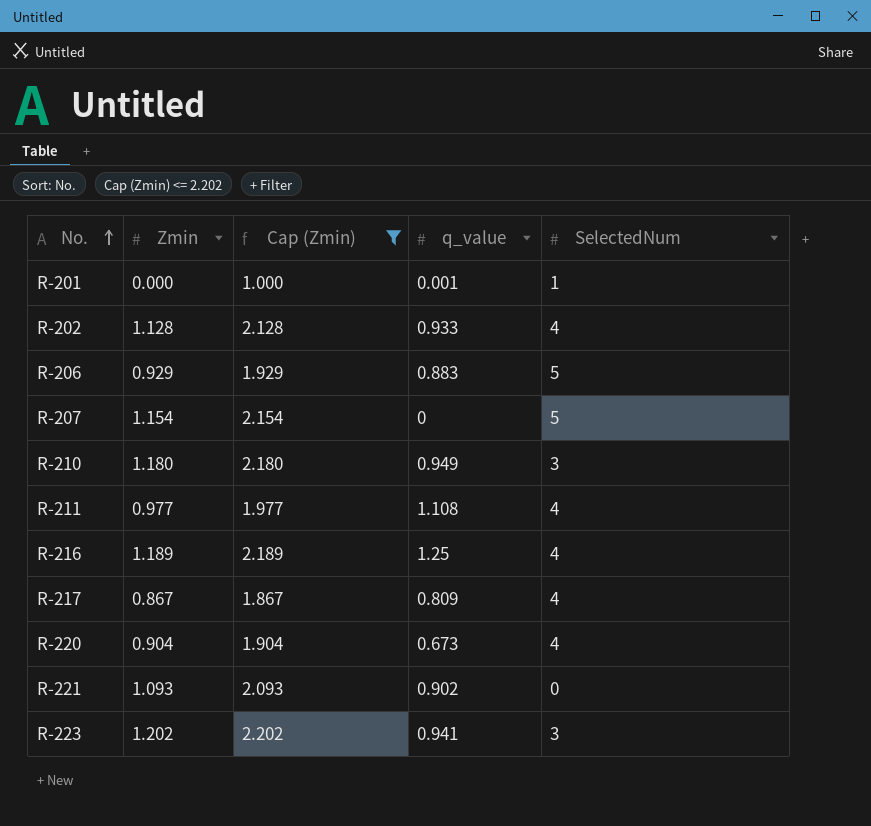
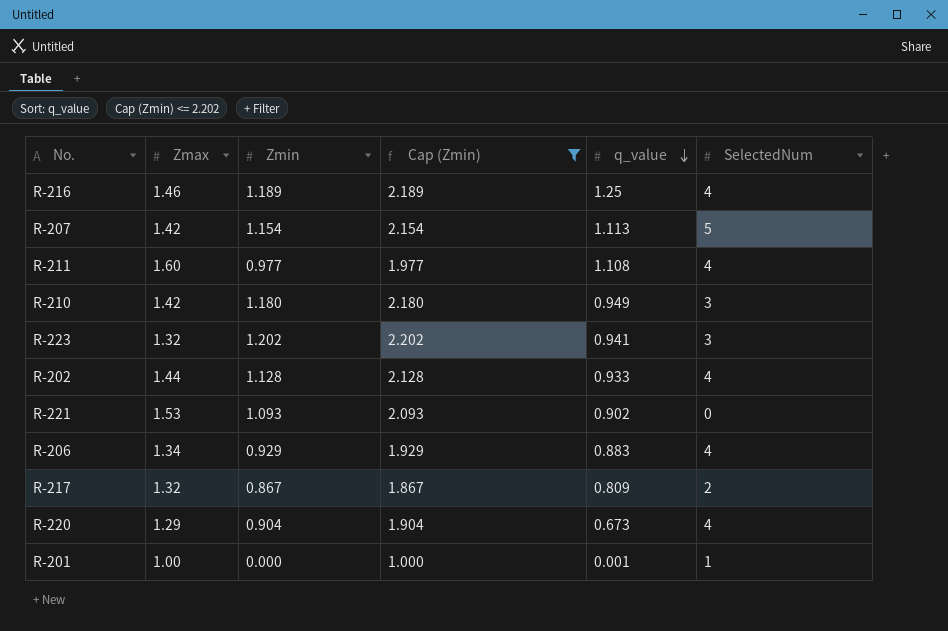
row order: No. ascending -> q_value descending
column Zmax | position: none -> 2
R-207 | q_value: 0 -> 1.113
R-206 | SelectedNum: 5 -> 4
R-217 | SelectedNum: 4 -> 2

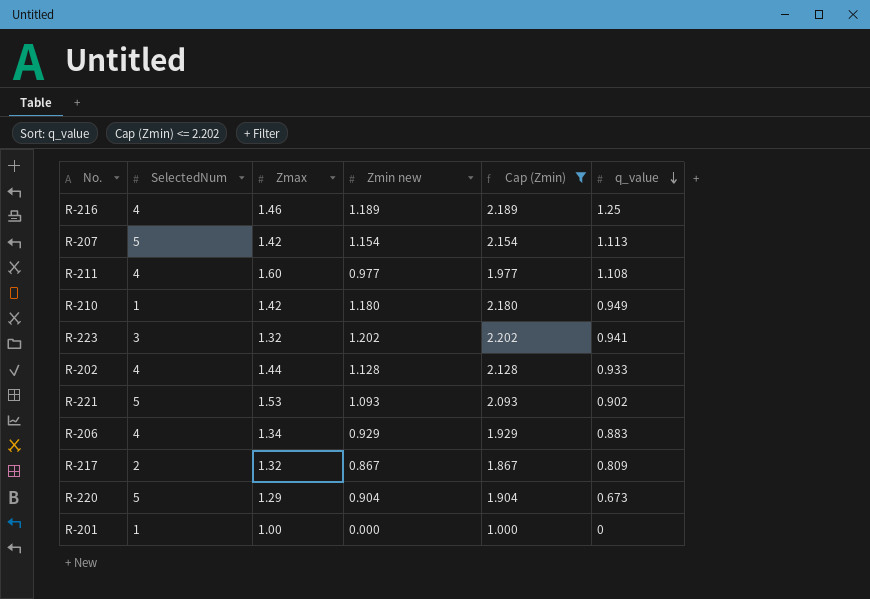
column SelectedNum | position: 6 -> 2
column name: Zmin -> Zmin new
R-210 | SelectedNum: 3 -> 1
R-221 | SelectedNum: 0 -> 5
R-220 | SelectedNum: 4 -> 5
R-201 | q_value: 0.001 -> 0

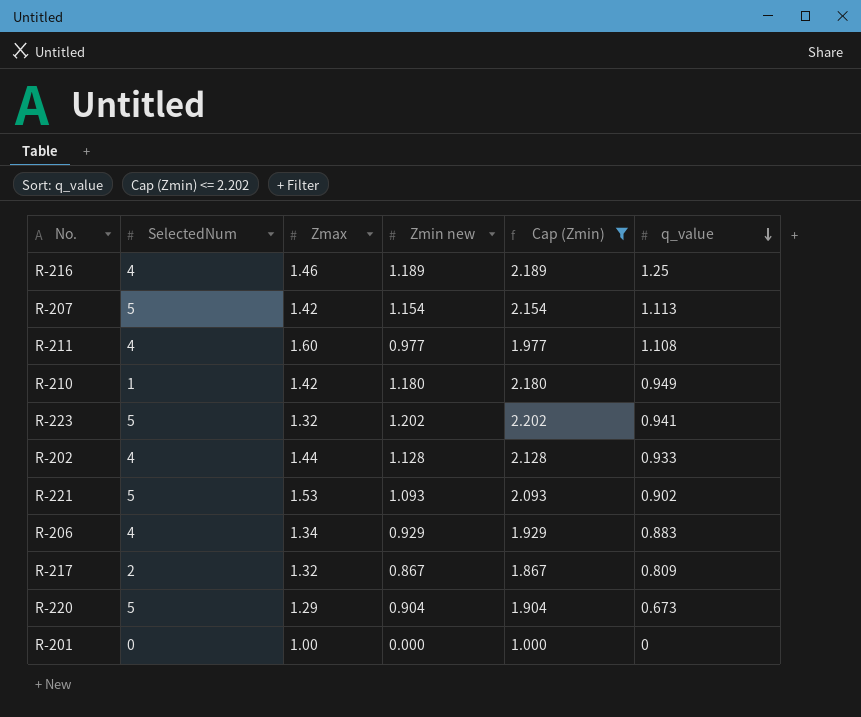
R-223 | SelectedNum: 3 -> 5
R-201 | SelectedNum: 1 -> 0

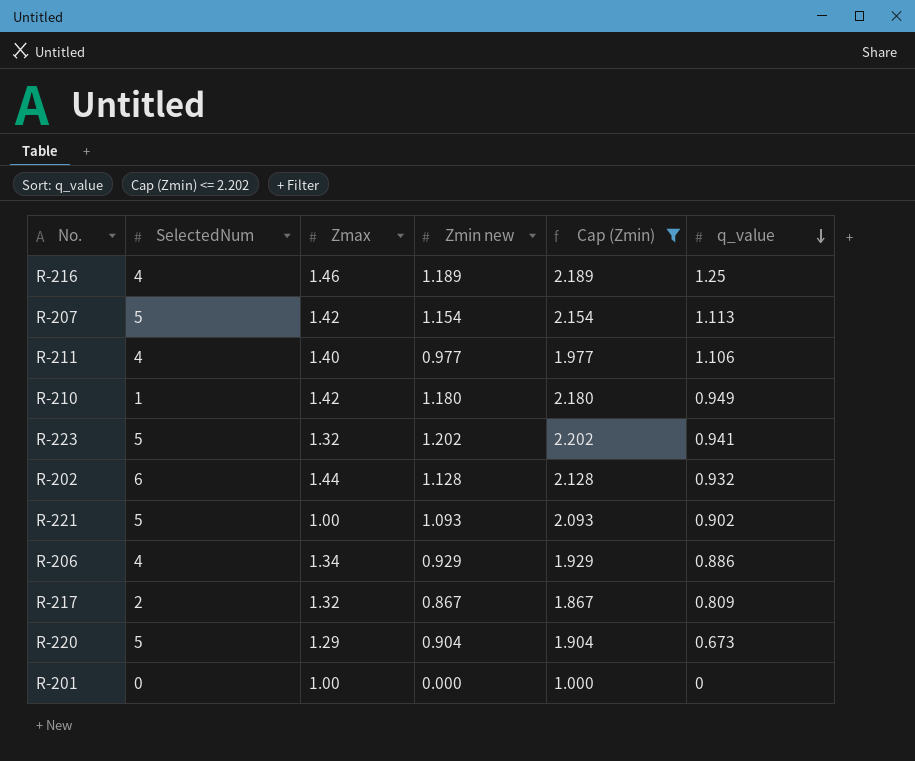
R-211 | Zmax: 1.60 -> 1.40
R-211 | q_value: 1.108 -> 1.106
R-202 | SelectedNum: 4 -> 6
R-202 | q_value: 0.933 -> 0.932
R-221 | Zmax: 1.53 -> 1.00
R-206 | q_value: 0.883 -> 0.886

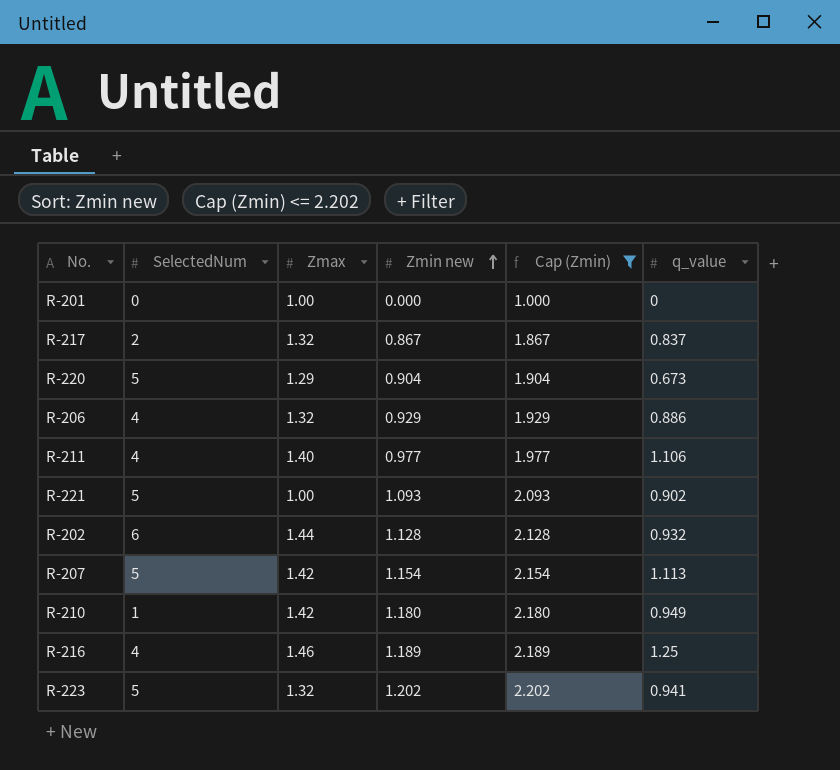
row order: q_value descending -> Zmin new ascending
R-217 | q_value: 0.809 -> 0.837
R-206 | Zmax: 1.34 -> 1.32

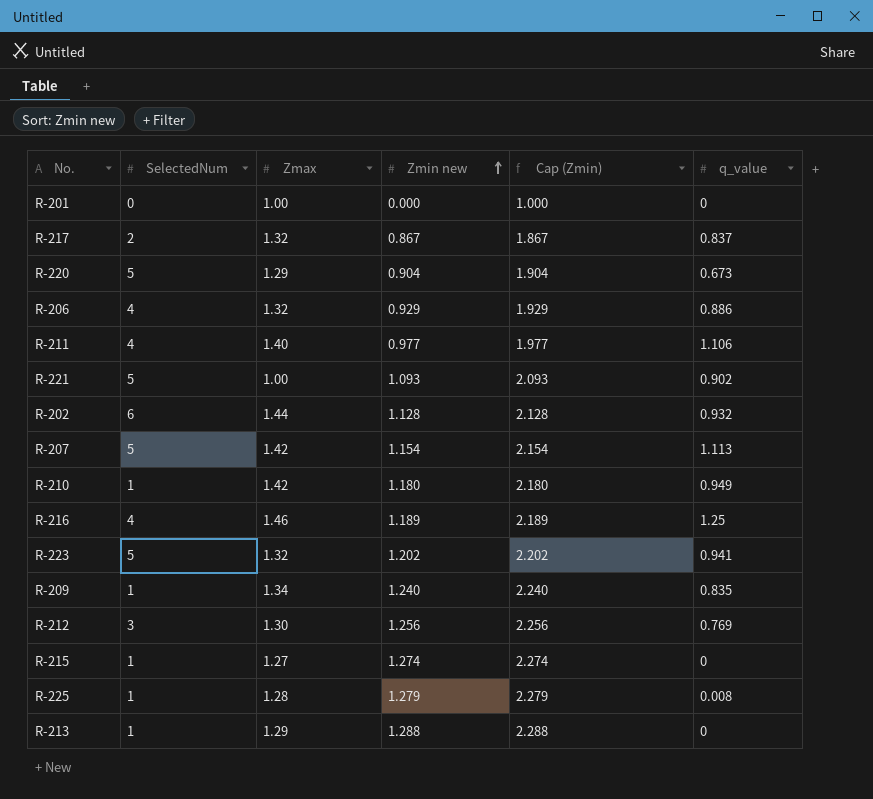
filter: Cap (Zmin) <= 2.202 -> none

